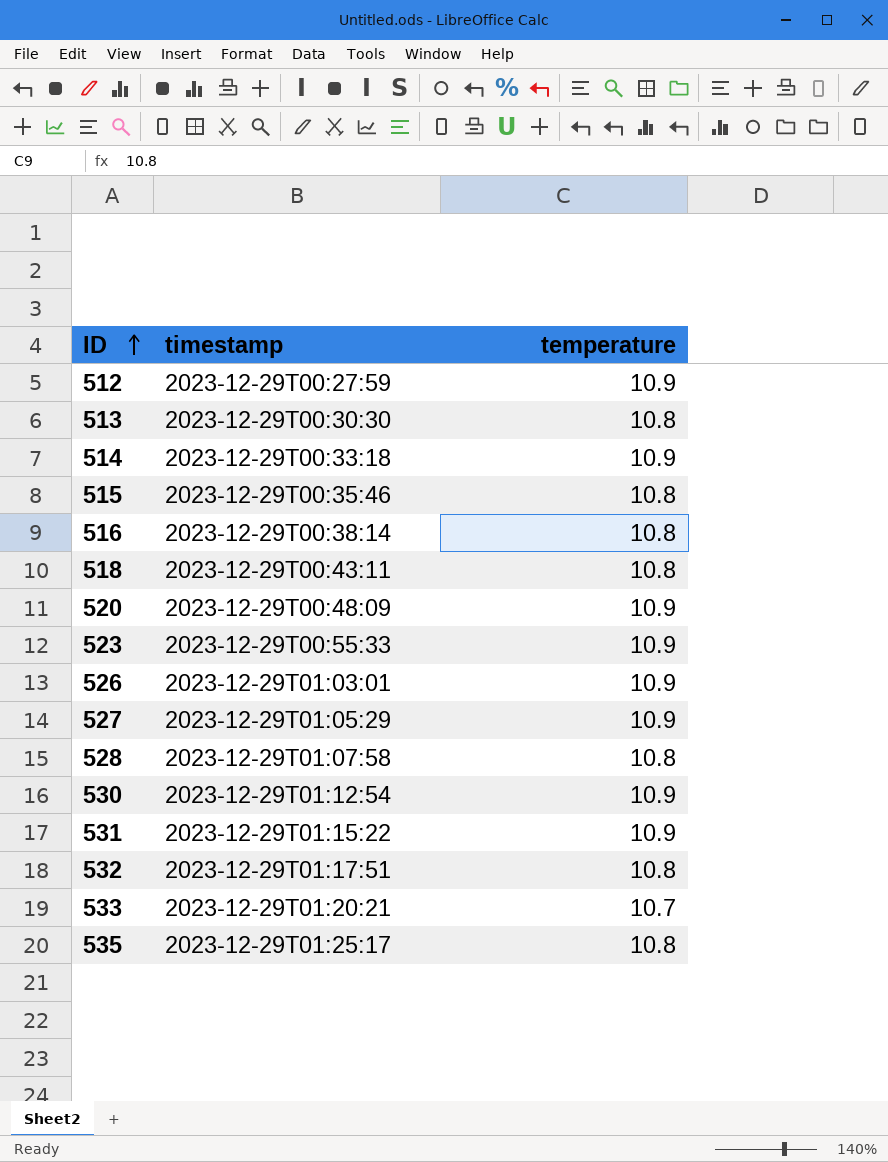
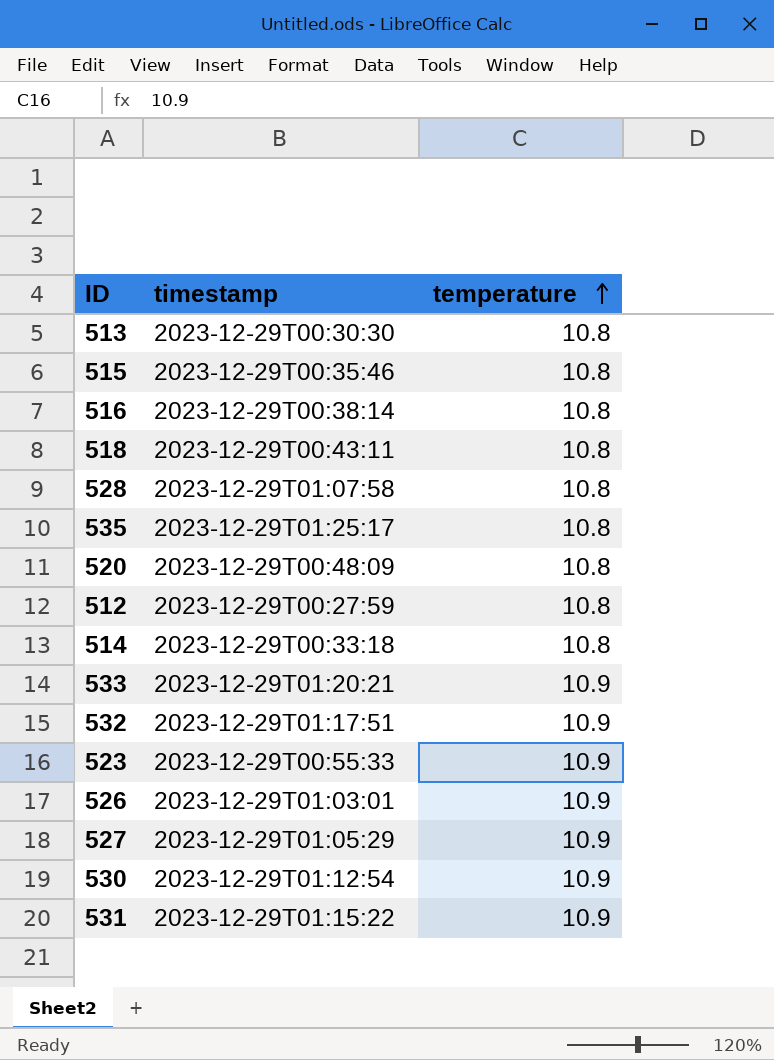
row order: ID ascending -> temperature ascending
520 | temperature: 10.9 -> 10.8
512 | temperature: 10.9 -> 10.8
514 | temperature: 10.9 -> 10.8
533 | temperature: 10.7 -> 10.9
532 | temperature: 10.8 -> 10.9

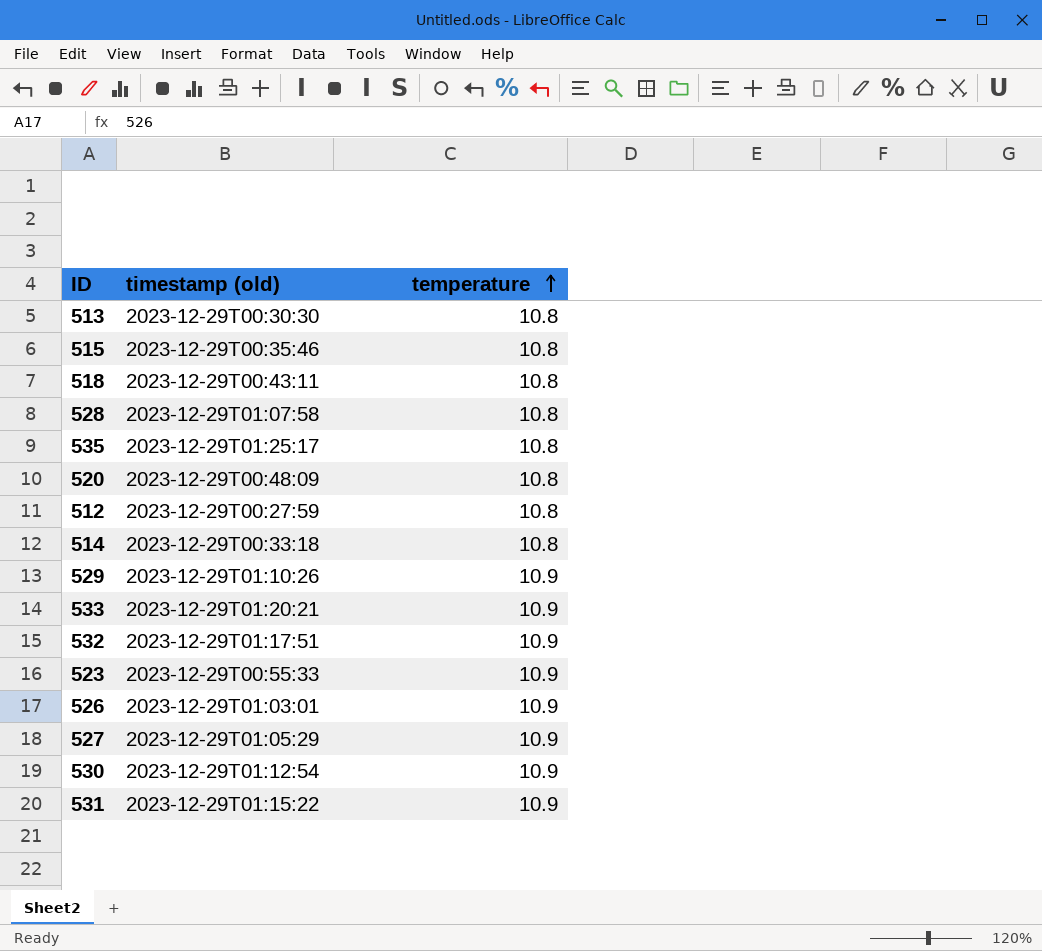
column name: timestamp -> timestamp (old)
row 516: 2023-12-29T00:38:14 | 10.8 -> none
row 529: none -> 2023-12-29T01:10:26 | 10.9

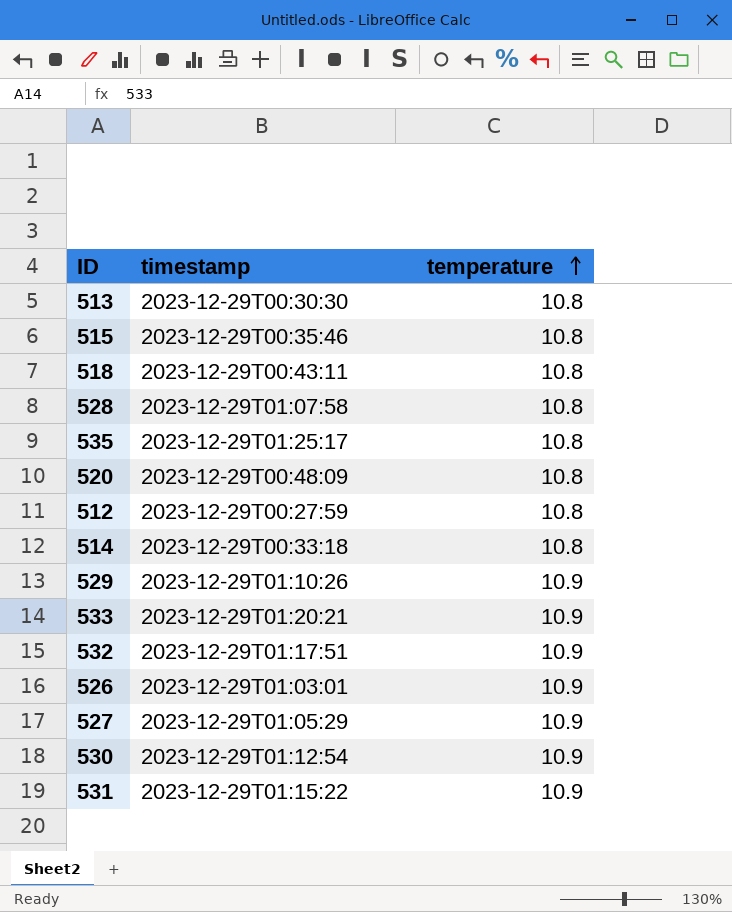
column name: timestamp (old) -> timestamp
row 523: 2023-12-29T00:55:33 | 10.9 -> none

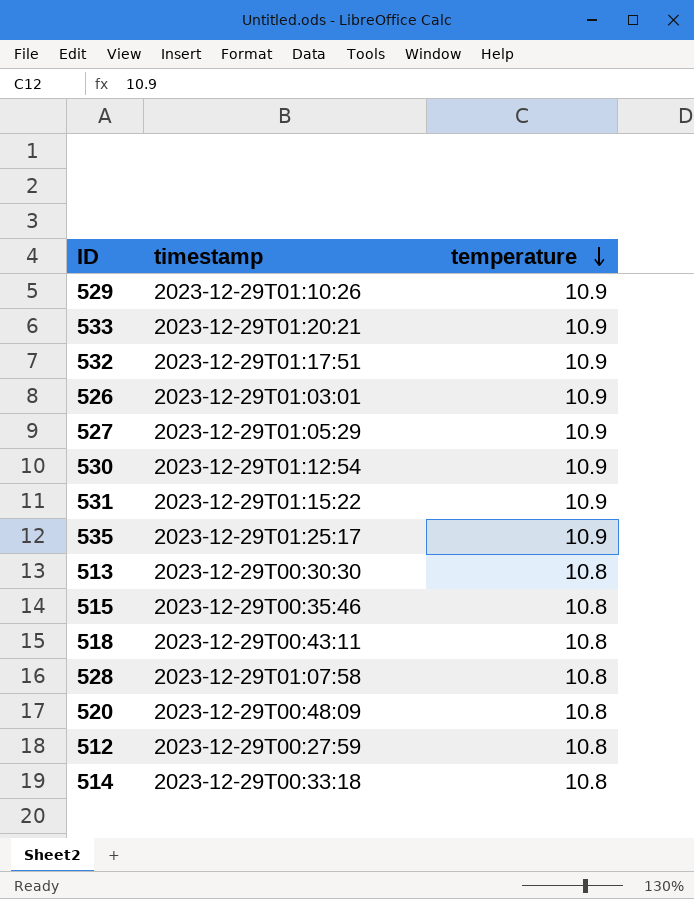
row order: temperature ascending -> temperature descending
535 | temperature: 10.8 -> 10.9

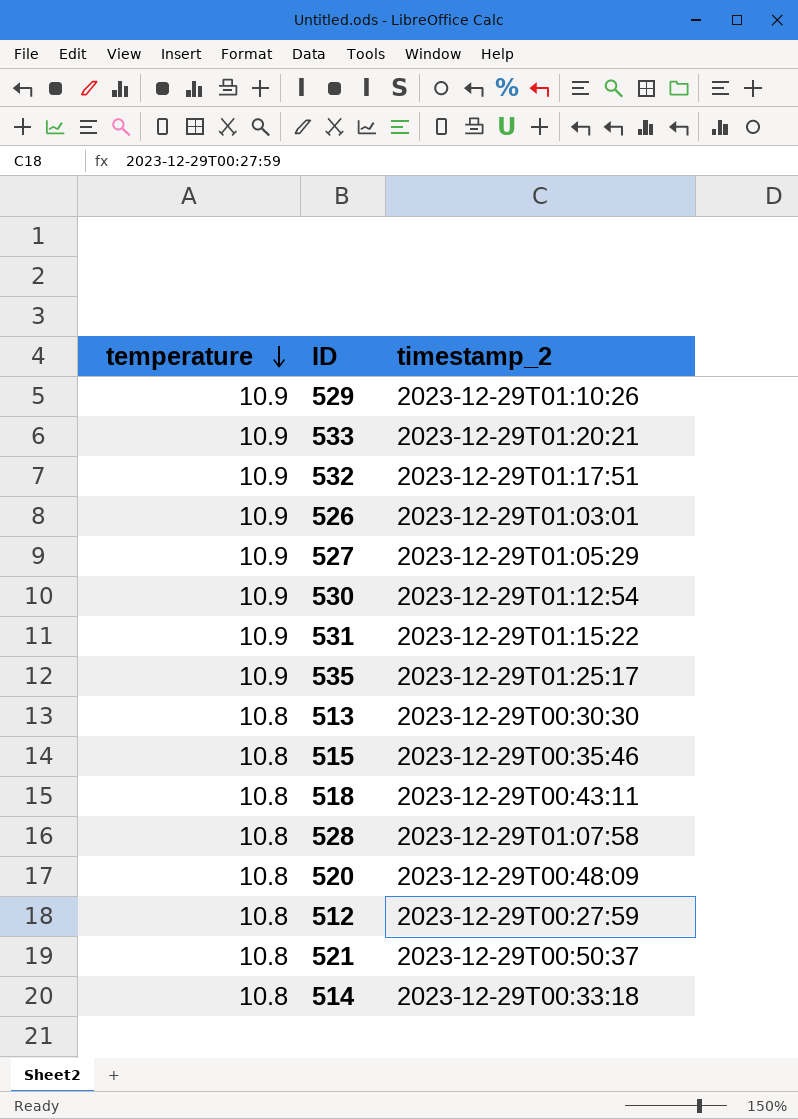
column temperature | position: 3 -> 1
column name: timestamp -> timestamp_2
row 521: none -> 10.8 | 2023-12-29T00:50:37

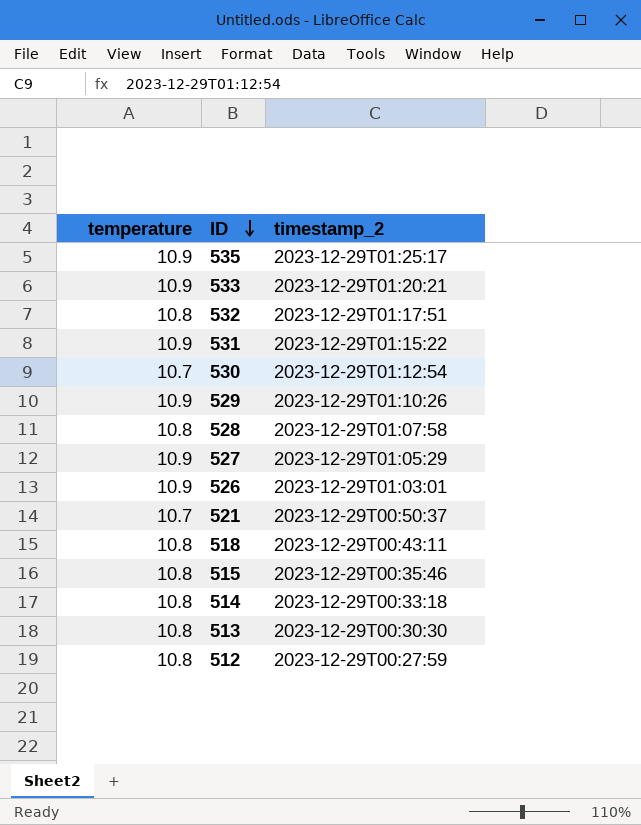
row order: temperature descending -> ID descending
row 520: 10.8 | 2023-12-29T00:48:09 -> none
532 | temperature: 10.9 -> 10.8
530 | temperature: 10.9 -> 10.7
521 | temperature: 10.8 -> 10.7

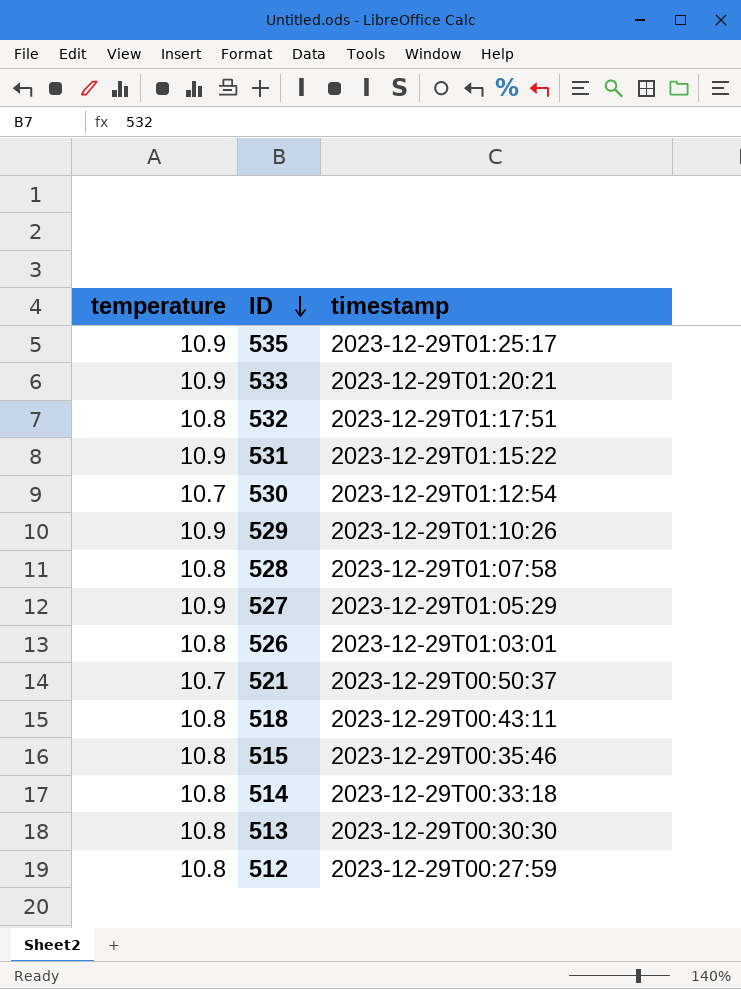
column name: timestamp_2 -> timestamp
526 | temperature: 10.9 -> 10.8

